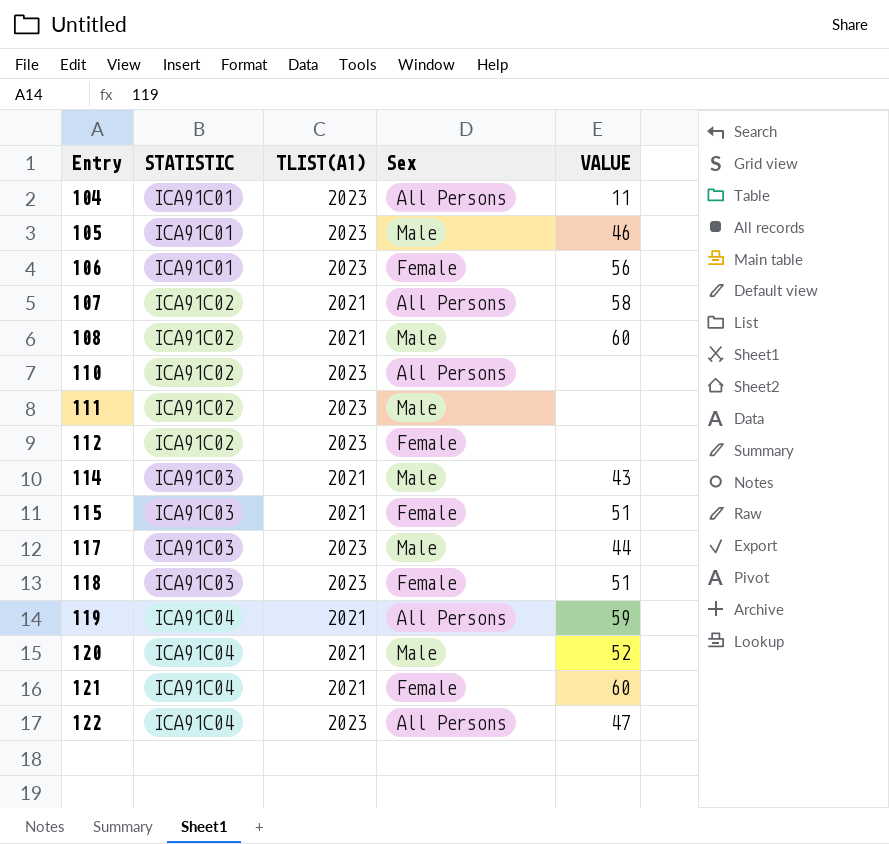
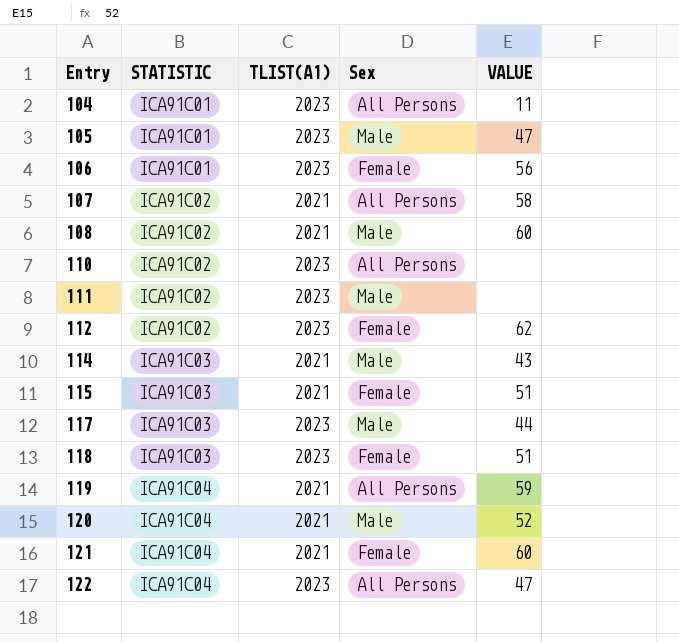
105 | VALUE: 46 -> 47
112 | VALUE: none -> 62

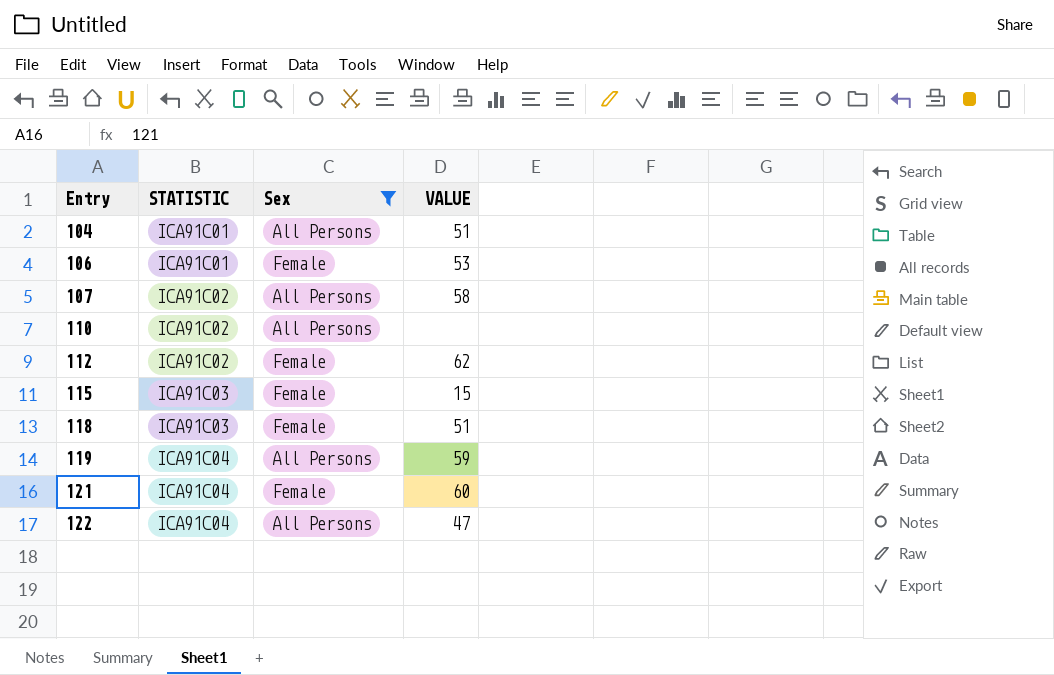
filter: none -> Sex != Male
column TLIST(A1) | position: 3 -> none
104 | VALUE: 11 -> 51
106 | VALUE: 56 -> 53
115 | VALUE: 51 -> 15

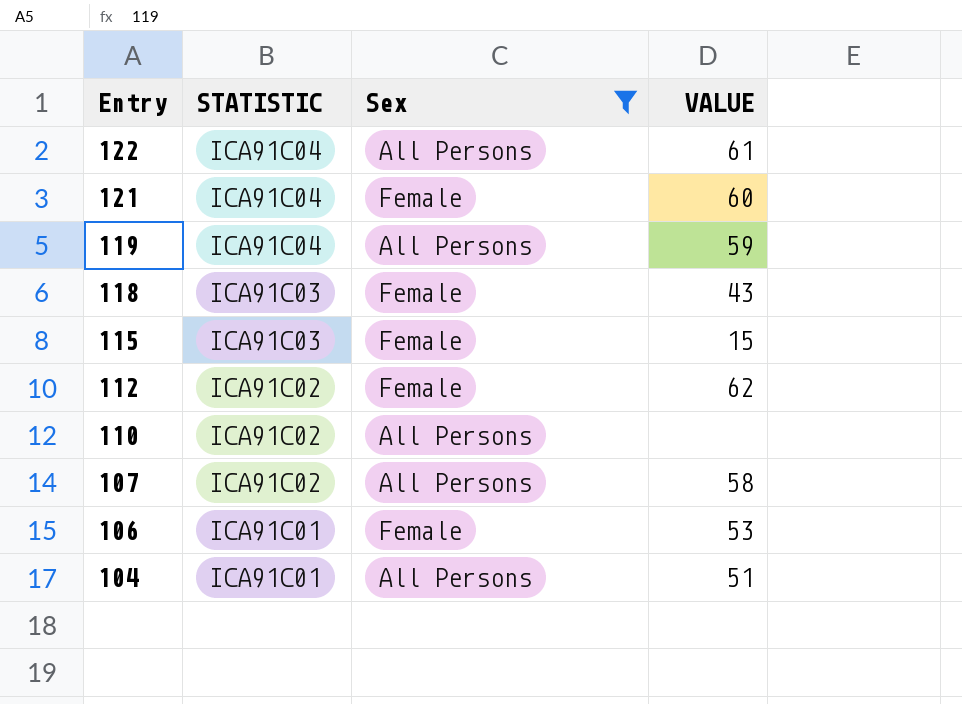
row order: Entry ascending -> Entry descending
122 | VALUE: 47 -> 61
118 | VALUE: 51 -> 43

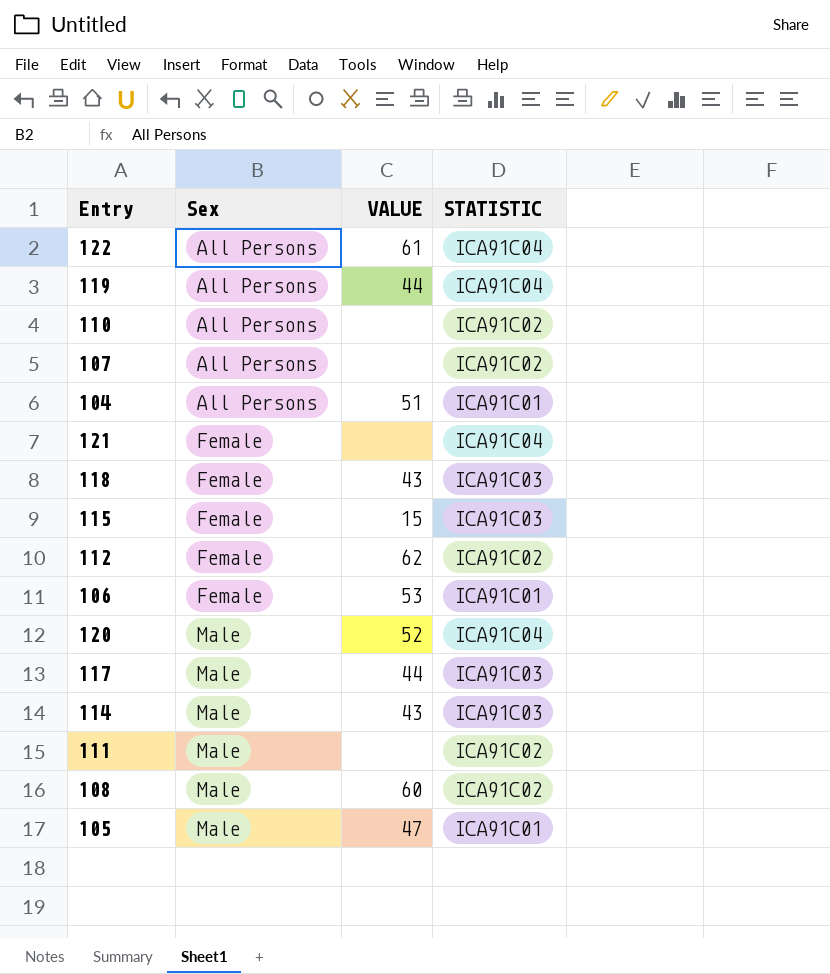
filter: Sex != Male -> none
row order: Entry descending -> Sex ascending
column STATISTIC | position: 2 -> 4
119 | VALUE: 59 -> 44
107 | VALUE: 58 -> none
121 | VALUE: 60 -> none

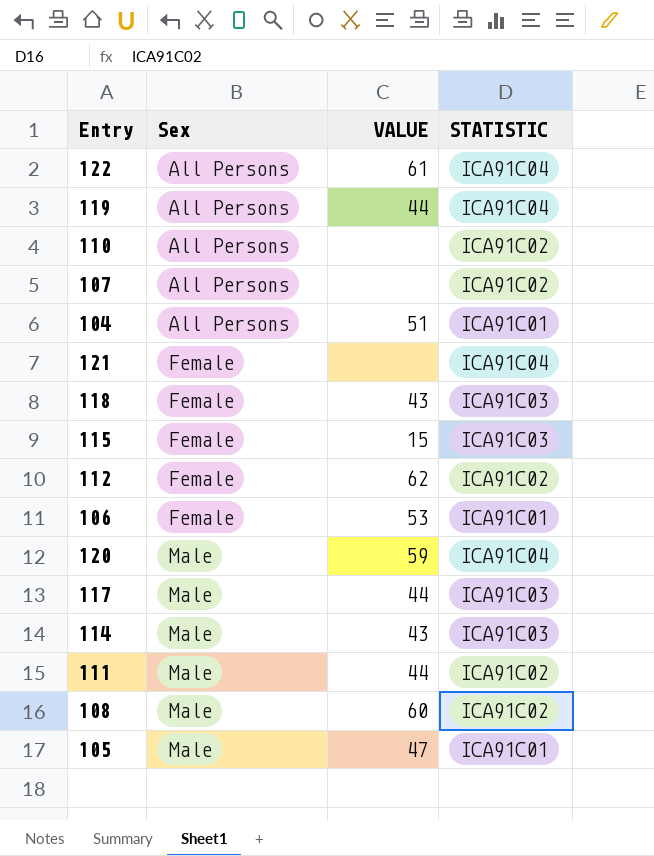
120 | VALUE: 52 -> 59
111 | VALUE: none -> 44

